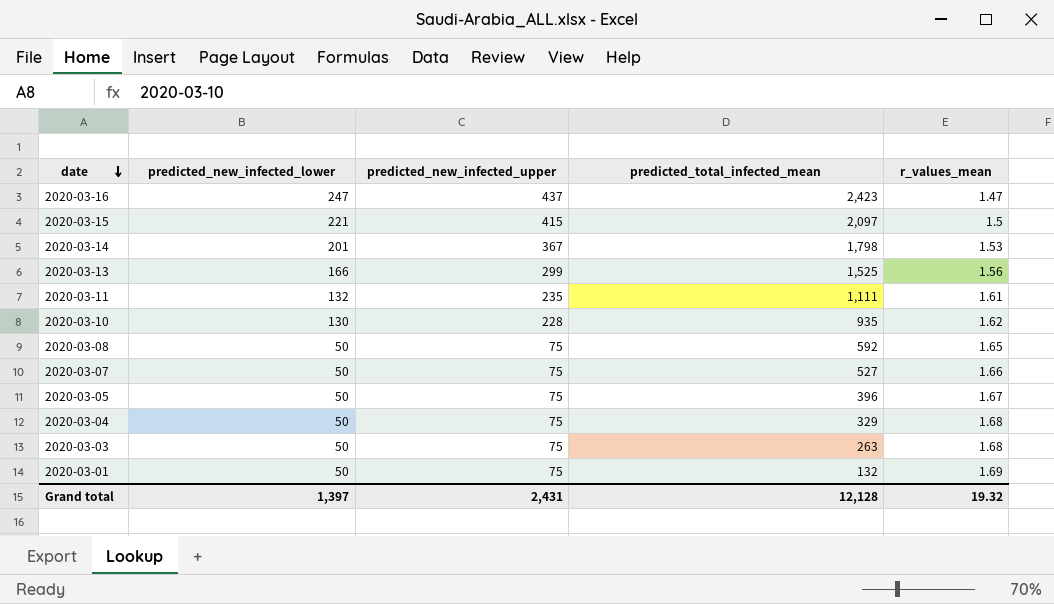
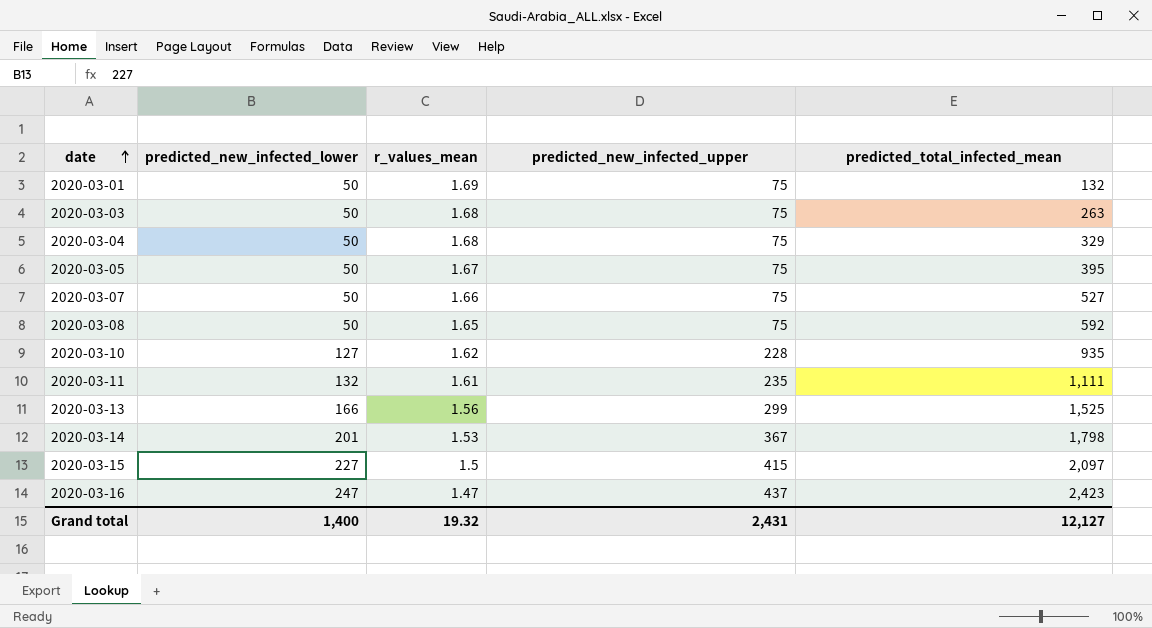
row order: date descending -> date ascending
column r_values_mean | position: 5 -> 3
2020-03-05 | predicted_total_infected_mean: 396 -> 395
2020-03-10 | predicted_new_infected_lower: 130 -> 127
2020-03-15 | predicted_new_infected_lower: 221 -> 227
Grand total | predicted_new_infected_lower: 1,397 -> 1,400
Grand total | predicted_total_infected_mean: 12,128 -> 12,127

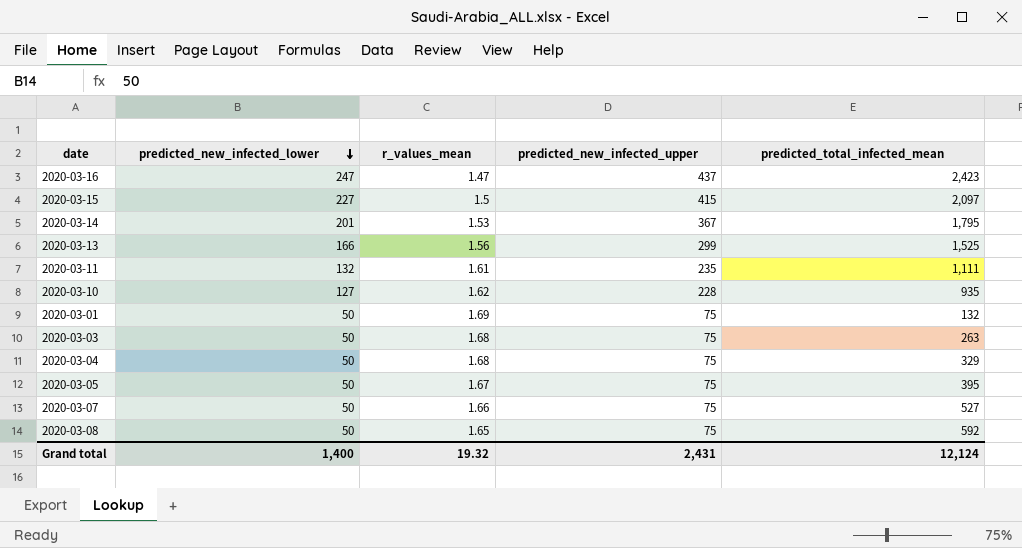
row order: date ascending -> predicted_new_infected_lower descending
2020-03-14 | predicted_total_infected_mean: 1,798 -> 1,795
Grand total | predicted_total_infected_mean: 12,127 -> 12,124

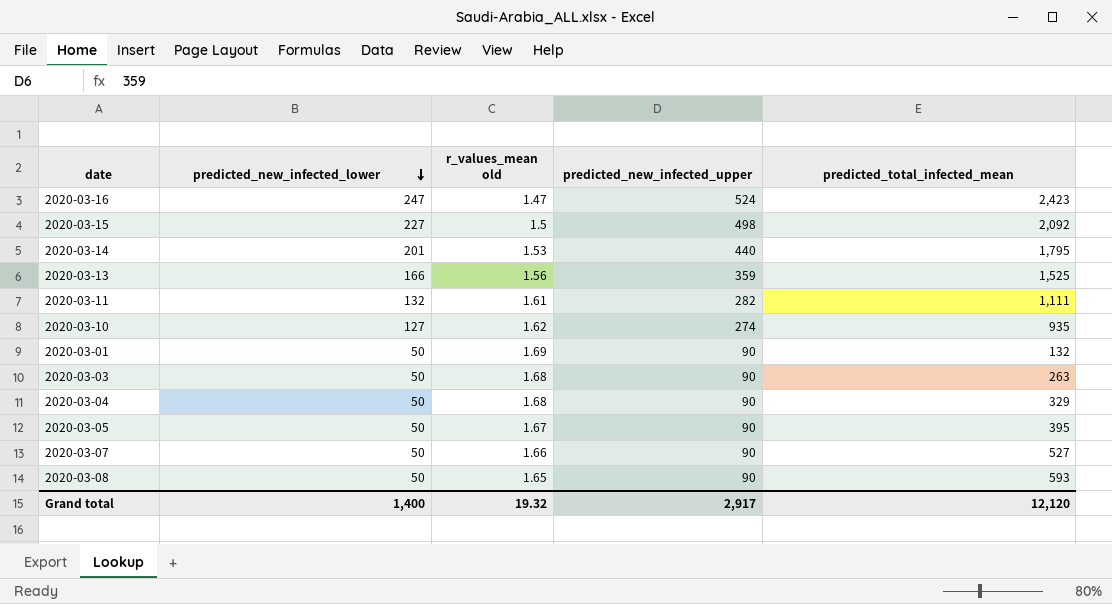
column name: r_values_mean -> r_values_mean old
2020-03-16 | predicted_new_infected_upper: 437 -> 524
2020-03-15 | predicted_new_infected_upper: 415 -> 498
2020-03-15 | predicted_total_infected_mean: 2,097 -> 2,092
2020-03-14 | predicted_new_infected_upper: 367 -> 440
2020-03-13 | predicted_new_infected_upper: 299 -> 359
2020-03-11 | predicted_new_infected_upper: 235 -> 282
2020-03-10 | predicted_new_infected_upper: 228 -> 274
2020-03-01 | predicted_new_infected_upper: 75 -> 90
2020-03-03 | predicted_new_infected_upper: 75 -> 90
2020-03-04 | predicted_new_infected_upper: 75 -> 90
2020-03-05 | predicted_new_infected_upper: 75 -> 90
2020-03-07 | predicted_new_infected_upper: 75 -> 90
2020-03-08 | predicted_new_infected_upper: 75 -> 90
2020-03-08 | predicted_total_infected_mean: 592 -> 593
Grand total | predicted_new_infected_upper: 2,431 -> 2,917
Grand total | predicted_total_infected_mean: 12,124 -> 12,120

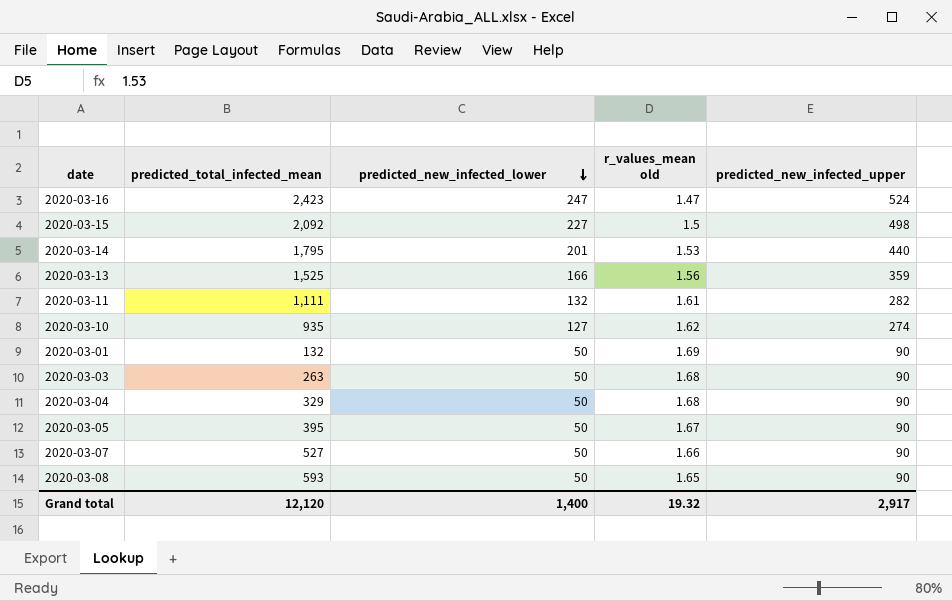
column predicted_total_infected_mean | position: 5 -> 2

